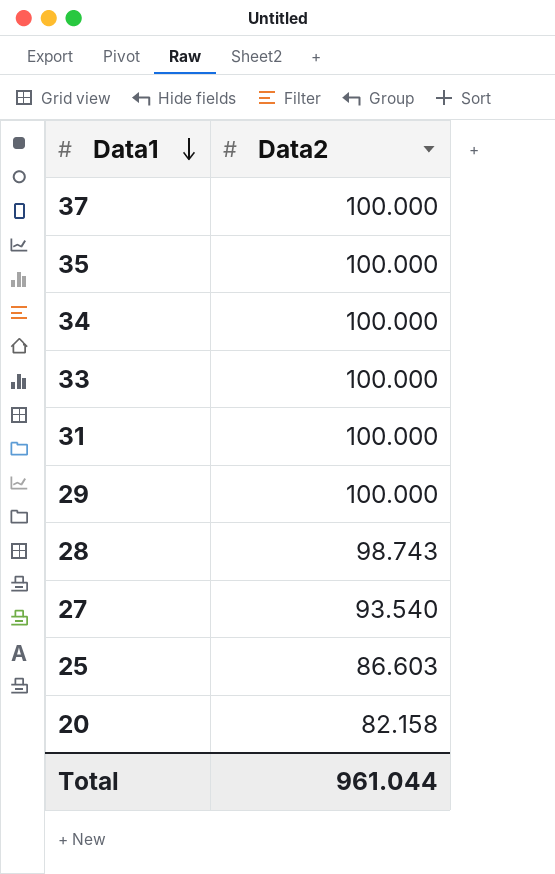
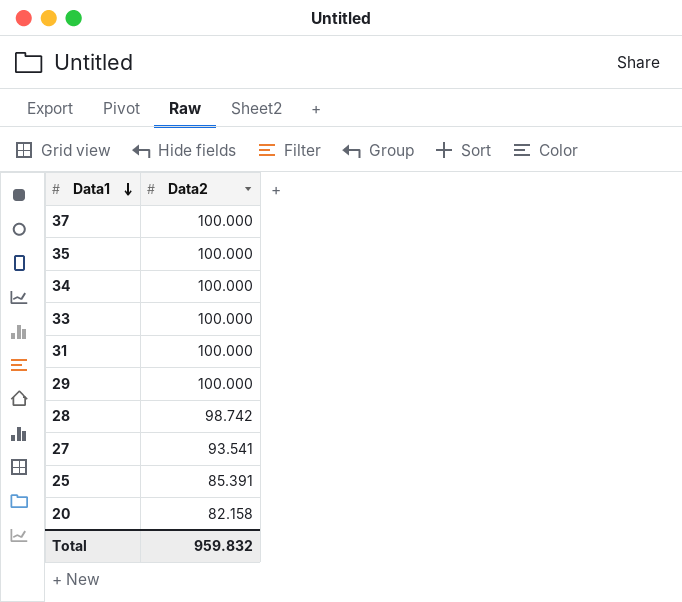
28 | Data2: 98.743 -> 98.742
27 | Data2: 93.540 -> 93.541
25 | Data2: 86.603 -> 85.391
Total | Data2: 961.044 -> 959.832

